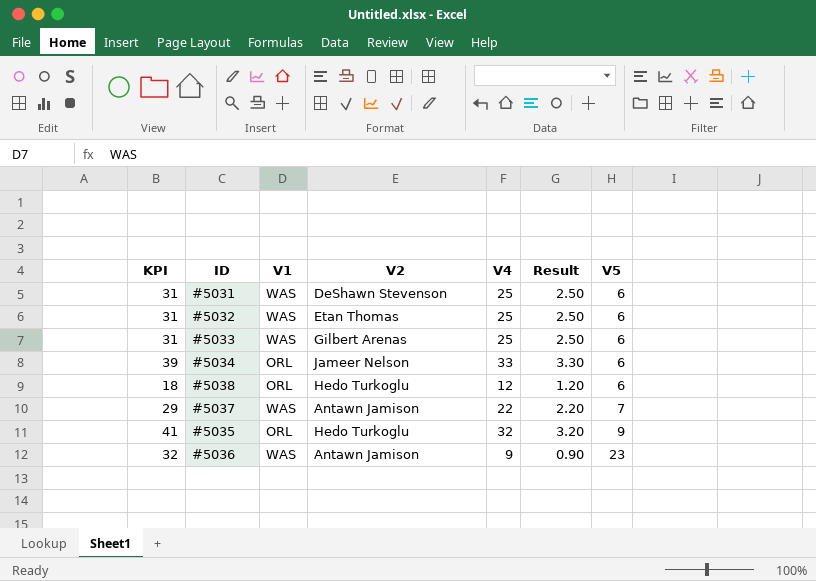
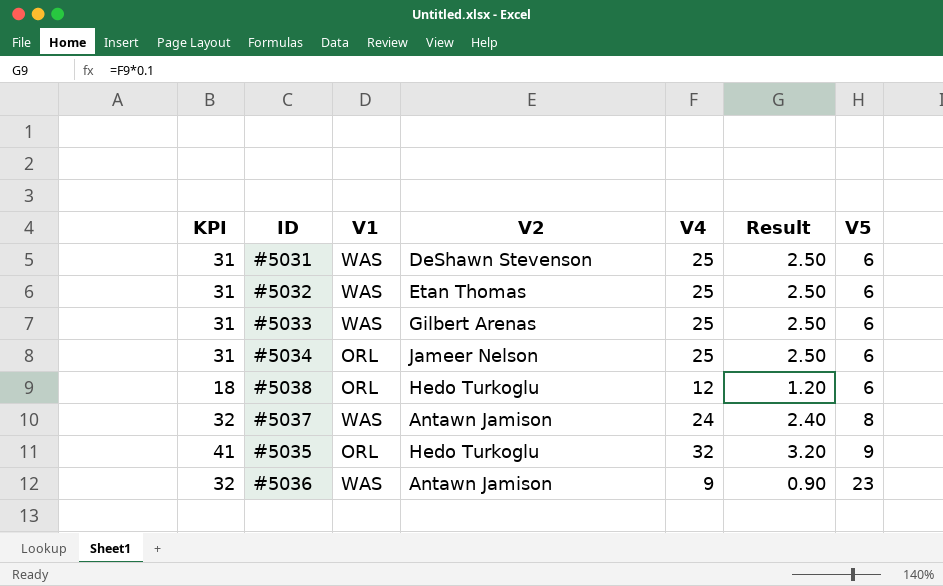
#5034 | KPI: 39 -> 31
#5034 | V4: 33 -> 25
#5034 | Result: 3.30 -> 2.50
#5037 | KPI: 29 -> 32
#5037 | V4: 22 -> 24
#5037 | Result: 2.20 -> 2.40
#5037 | V5: 7 -> 8

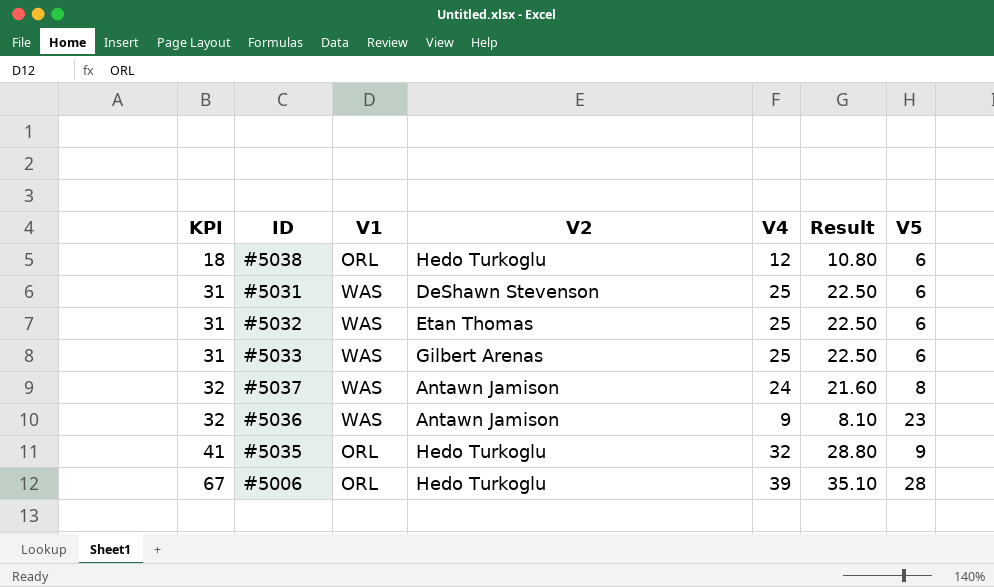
row order: V5 ascending -> KPI ascending
column Result | formula: [V4] * 0.1 -> [V4] * 0.9
row #5034: 31 | ORL | Jameer Nelson | 25 | 2.50 | 6 -> none
row #5006: none -> 67 | ORL | Hedo Turkoglu | 39 | 35.10 | 28

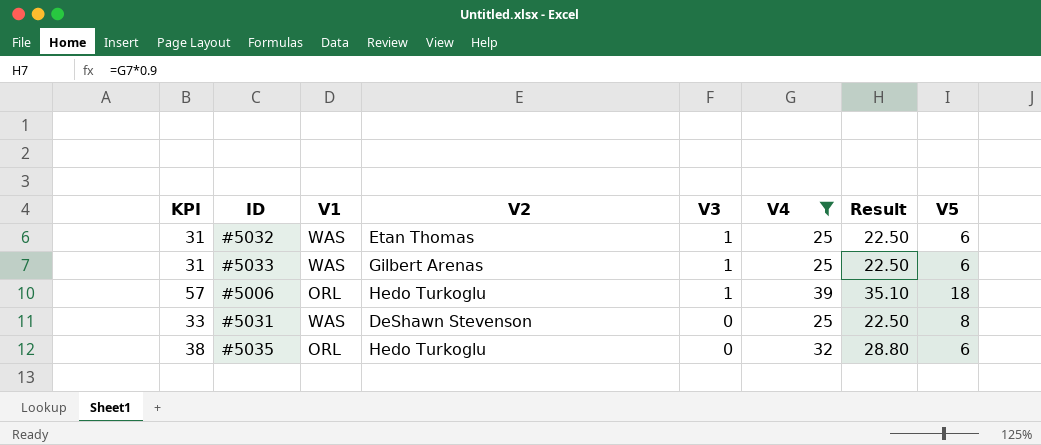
filter: none -> V4 >= 25
row order: KPI ascending -> V3 descending
column V3 | position: none -> 5
#5006 | KPI: 67 -> 57
#5006 | V5: 28 -> 18
#5031 | KPI: 31 -> 33
#5031 | V5: 6 -> 8
#5035 | KPI: 41 -> 38
#5035 | V5: 9 -> 6

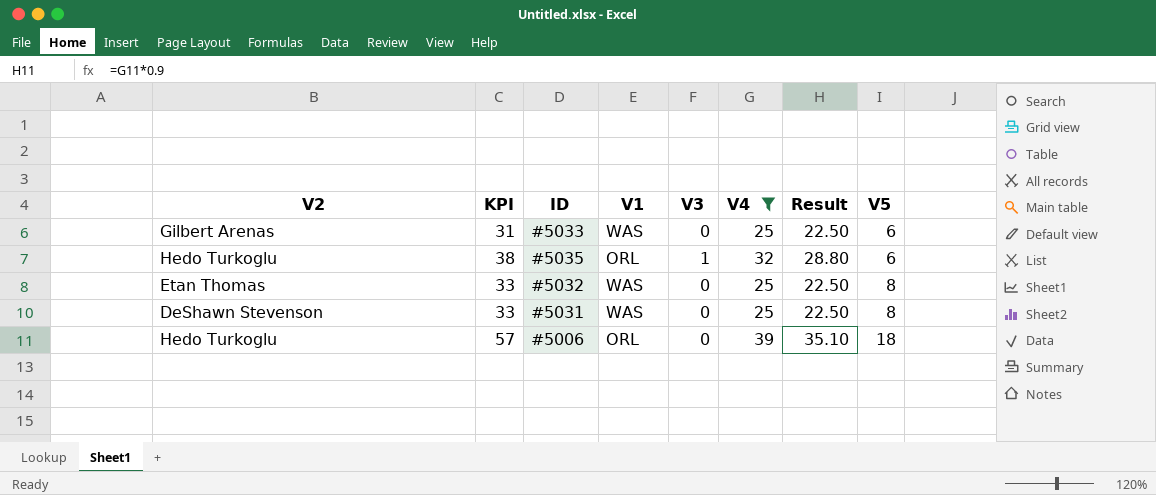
row order: V3 descending -> V5 ascending
column V2 | position: 4 -> 1
#5033 | V3: 1 -> 0
#5035 | V3: 0 -> 1
#5032 | KPI: 31 -> 33
#5032 | V3: 1 -> 0
#5032 | V5: 6 -> 8
#5006 | V3: 1 -> 0

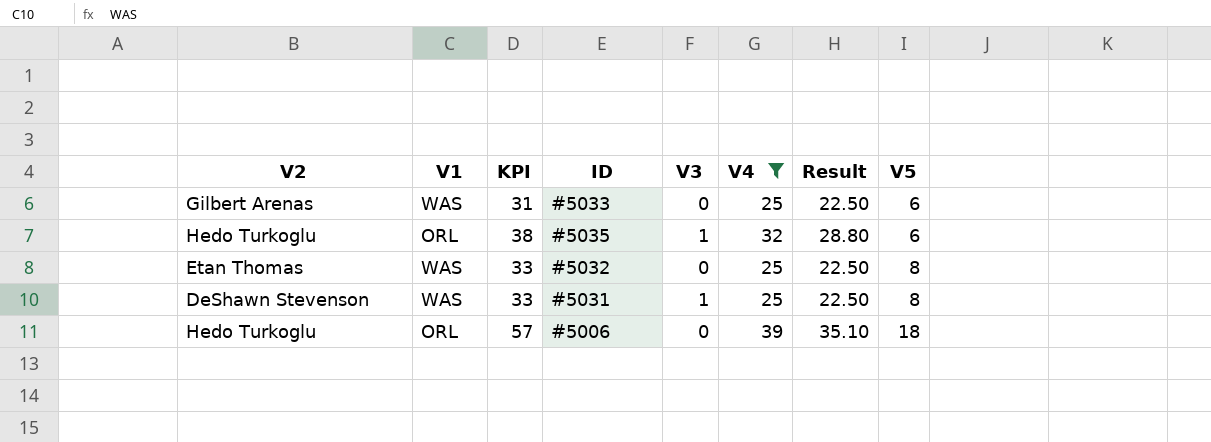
column V1 | position: 4 -> 2
#5031 | V3: 0 -> 1

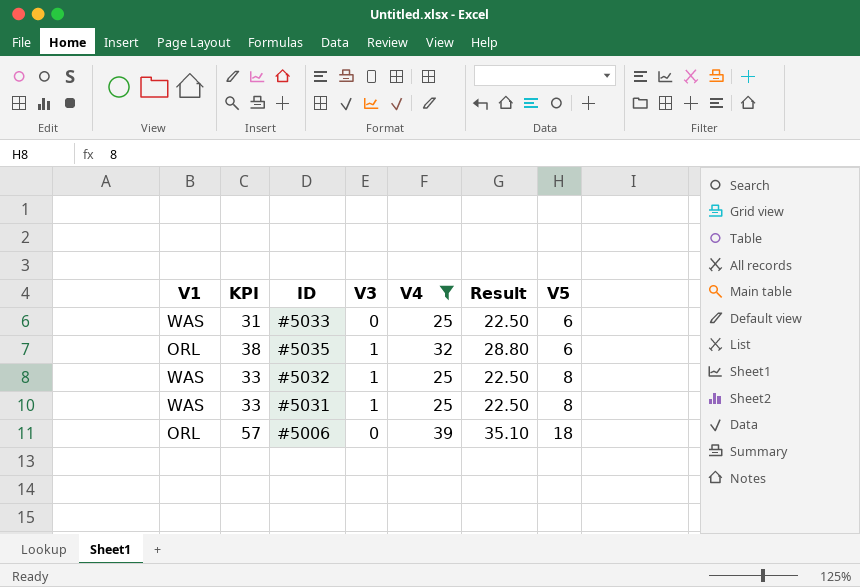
column V2 | position: 1 -> none
#5032 | V3: 0 -> 1

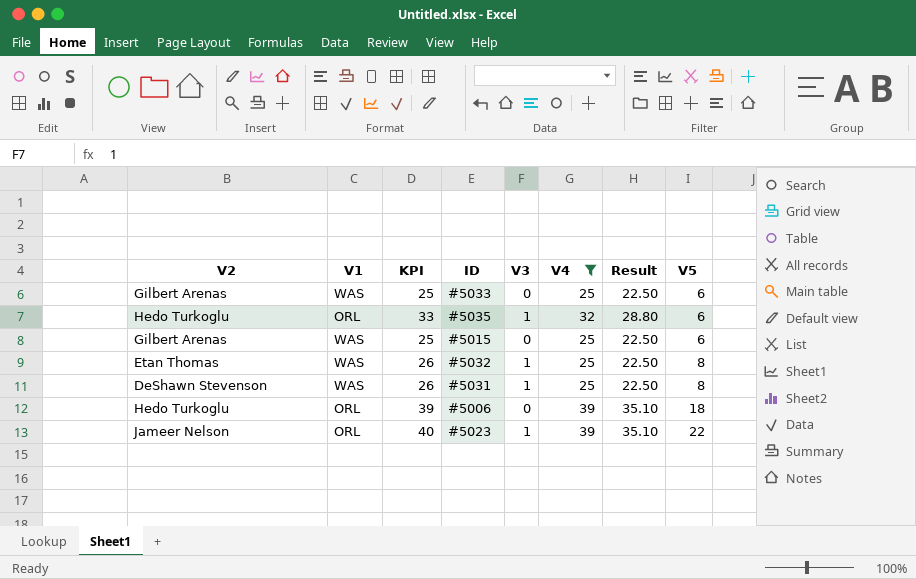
column V2 | position: none -> 1
column KPI | formula: [V4] + [V5] -> [V3] + [V4]
row #5015: none -> Gilbert Arenas | WAS | 25 | 0 | 25 | 22.50 | 6
row #5023: none -> Jameer Nelson | ORL | 40 | 1 | 39 | 35.10 | 22

